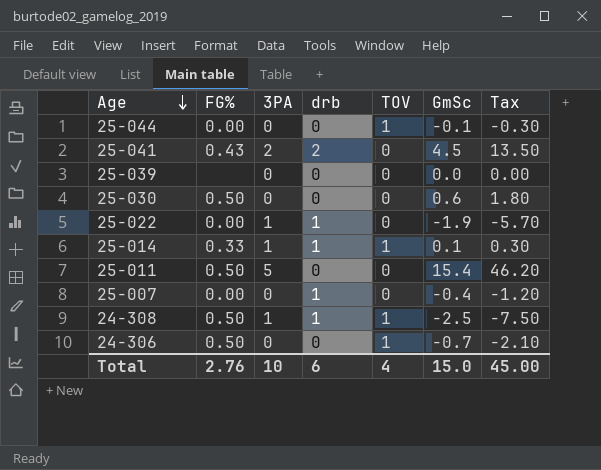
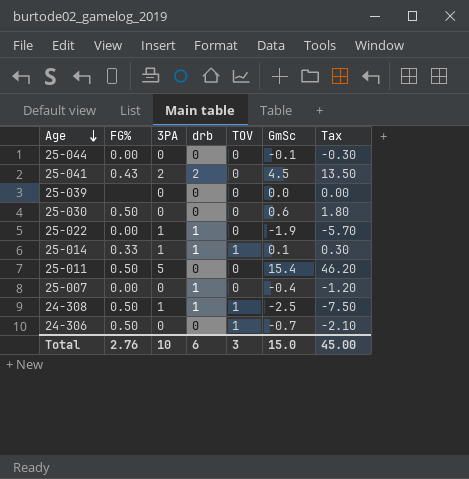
25-044 | TOV: 1 -> 0
Total | TOV: 4 -> 3

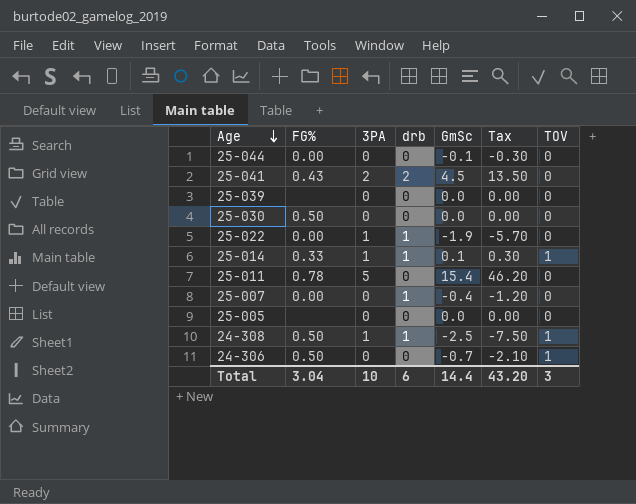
column TOV | position: 5 -> 7
25-030 | GmSc: 0.6 -> 0.0
25-030 | Tax: 1.80 -> 0.00
25-011 | FG%: 0.50 -> 0.78
row 25-005: none -> none | 0 | 0 | 0.0 | 0.00 | 0
Total | FG%: 2.76 -> 3.04
Total | GmSc: 15.0 -> 14.4
Total | Tax: 45.00 -> 43.20

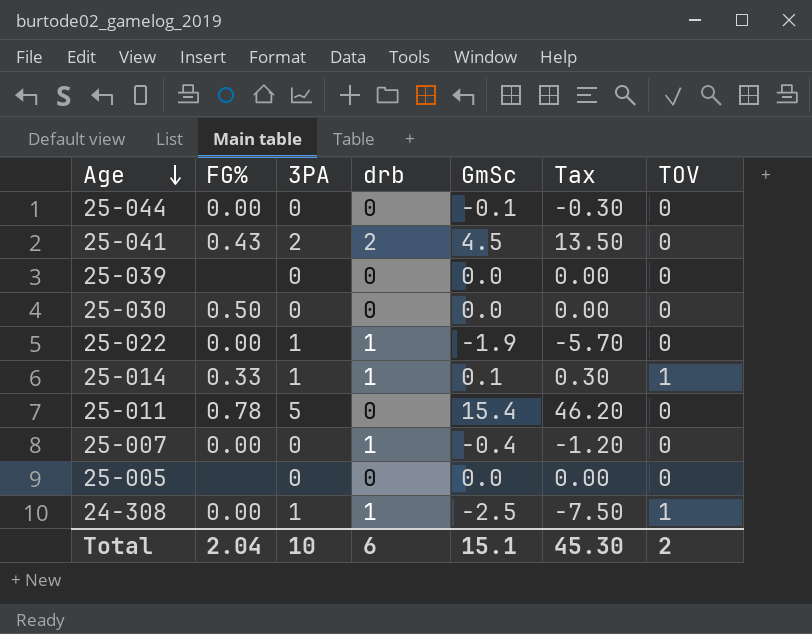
row 24-306: 0.50 | 0 | 0 | -0.7 | -2.10 | 1 -> none
24-308 | FG%: 0.50 -> 0.00
Total | FG%: 3.04 -> 2.04
Total | GmSc: 14.4 -> 15.1
Total | Tax: 43.20 -> 45.30
Total | TOV: 3 -> 2

